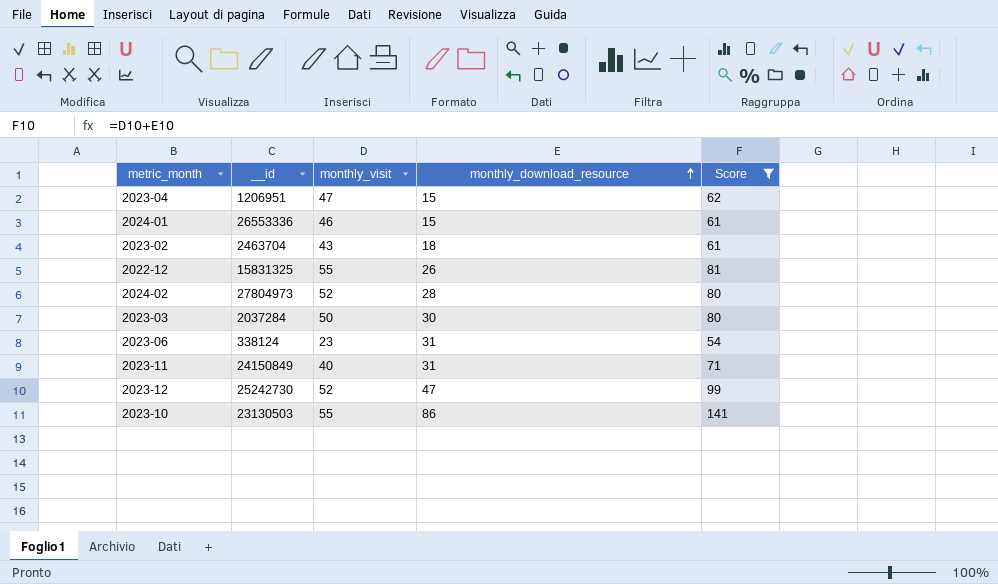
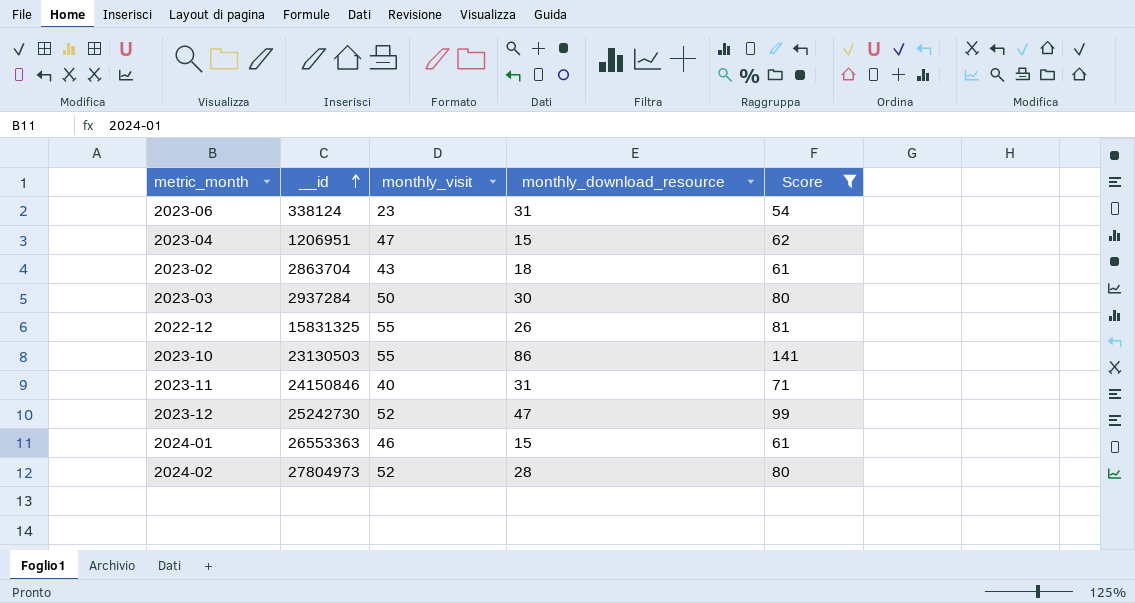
row order: monthly_download_resource ascending -> __id ascending
2023-02 | __id: 2463704 -> 2863704
2023-03 | __id: 2037284 -> 2937284
2023-11 | __id: 24150849 -> 24150846
2024-01 | __id: 26553336 -> 26553363

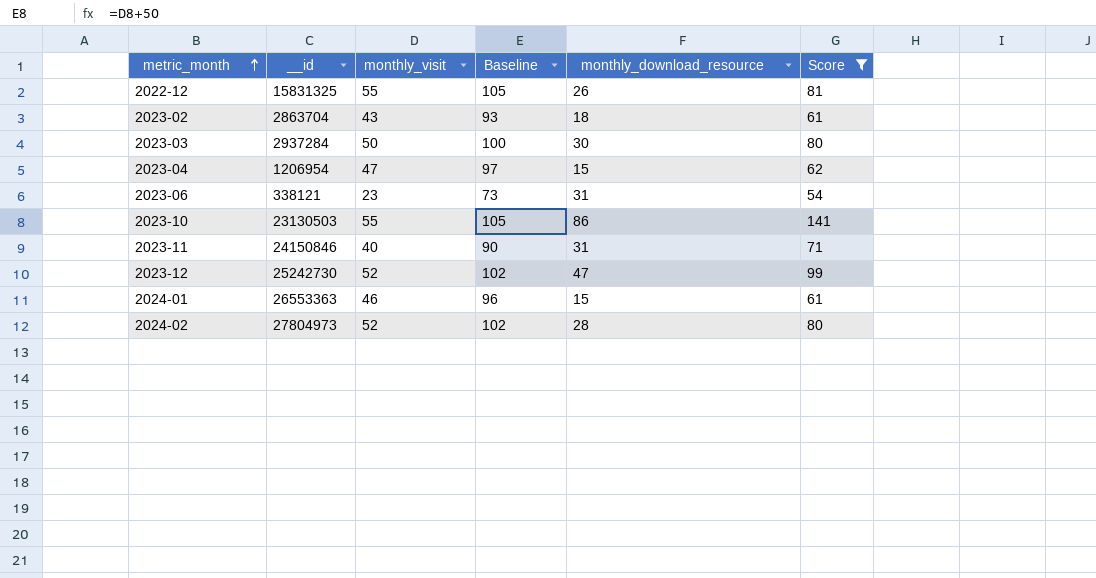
row order: __id ascending -> metric_month ascending
column Baseline | formula: none -> [monthly_visit] + 50
2023-04 | __id: 1206951 -> 1206954
2023-06 | __id: 338124 -> 338121

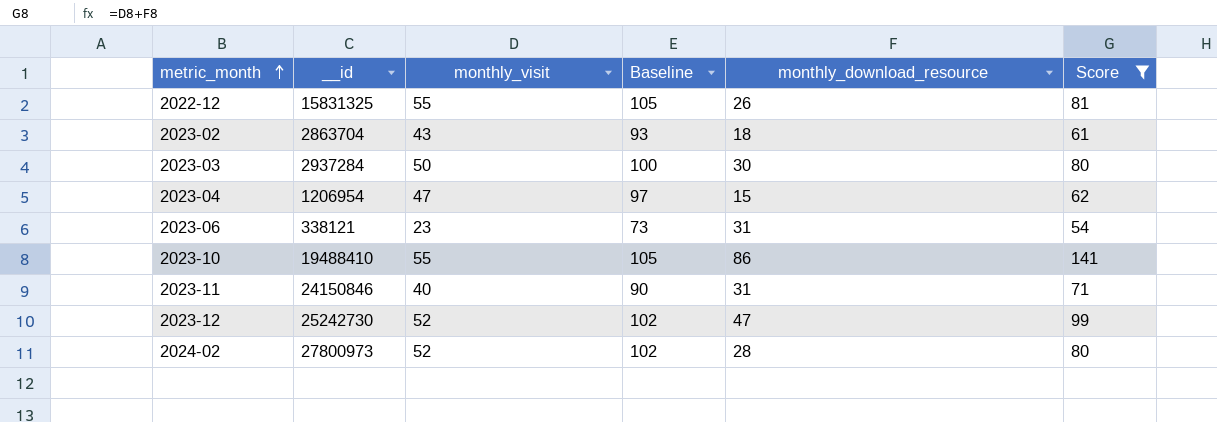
row 2024-01: 26553363 | 46 | 96 | 15 | 61 -> none
2023-10 | __id: 23130503 -> 19488410
2024-02 | __id: 27804973 -> 27800973

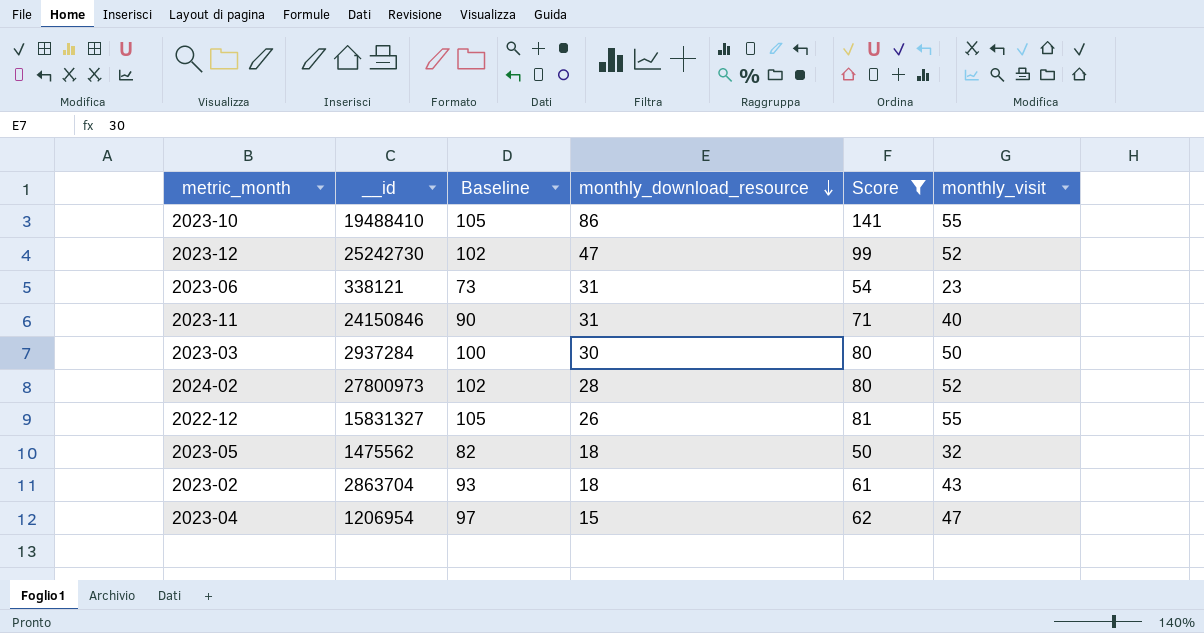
row order: metric_month ascending -> monthly_download_resource descending
column monthly_visit | position: 3 -> 6
2022-12 | __id: 15831325 -> 15831327
row 2023-05: none -> 1475562 | 82 | 18 | 50 | 32

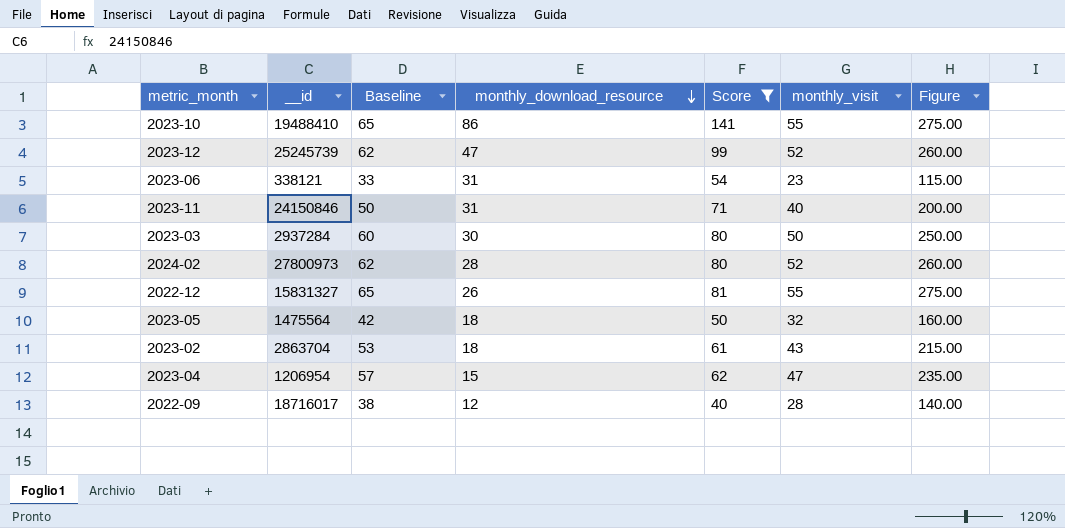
column Baseline | formula: [monthly_visit] + 50 -> [monthly_visit] + 10
column Figure | formula: none -> [monthly_visit] * 5
2023-12 | __id: 25242730 -> 25245739
2023-05 | __id: 1475562 -> 1475564
row 2022-09: none -> 18716017 | 38 | 12 | 40 | 28 | 140.00

